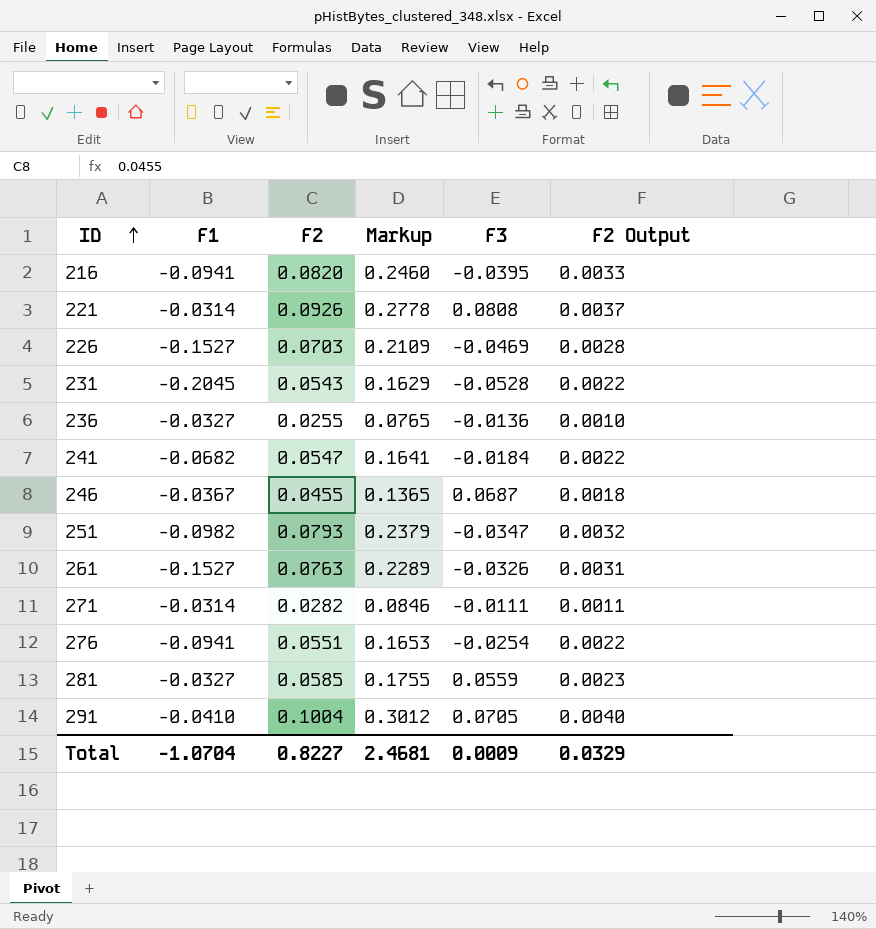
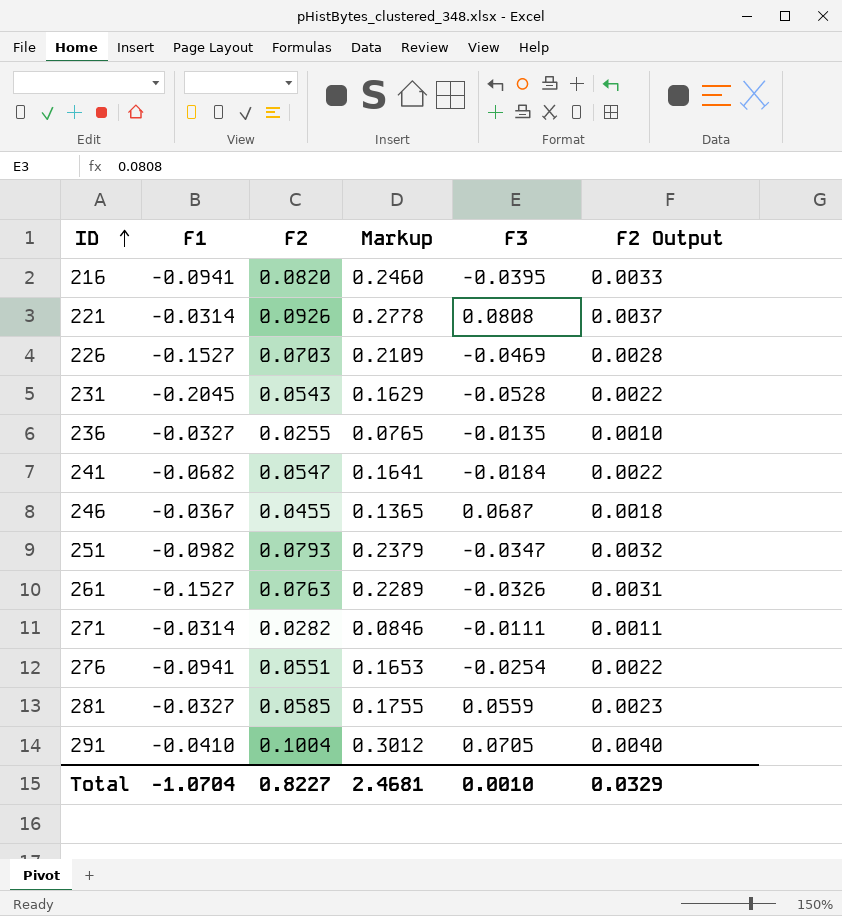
236 | F3: -0.0136 -> -0.0135
Total | F3: 0.0009 -> 0.0010

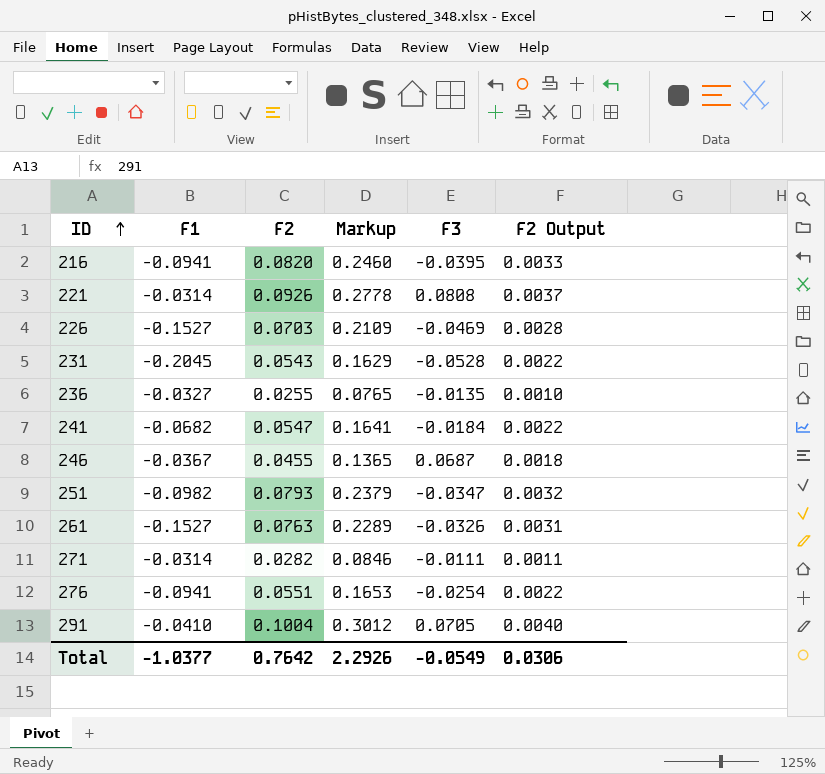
row 281: -0.0327 | 0.0585 | 0.1755 | 0.0559 | 0.0023 -> none
Total | F1: -1.0704 -> -1.0377
Total | F2: 0.8227 -> 0.7642
Total | Markup: 2.4681 -> 2.2926
Total | F3: 0.0010 -> -0.0549
Total | F2 Output: 0.0329 -> 0.0306

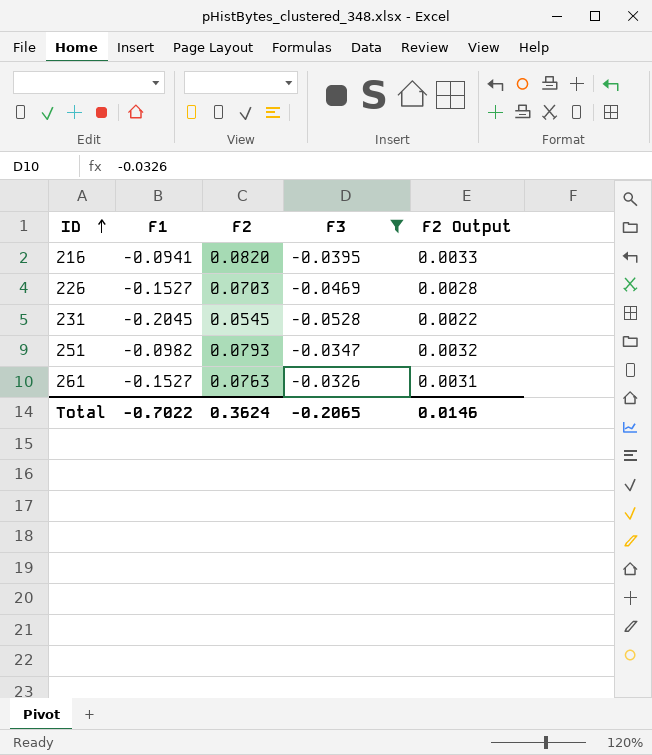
filter: none -> F3 <= -0.0326
column Markup | formula: [F2] * 3 -> none
231 | F2: 0.0543 -> 0.0545
Total | F1: -1.0377 -> -0.7022
Total | F2: 0.7642 -> 0.3624
Total | F3: -0.0549 -> -0.2065
Total | F2 Output: 0.0306 -> 0.0146

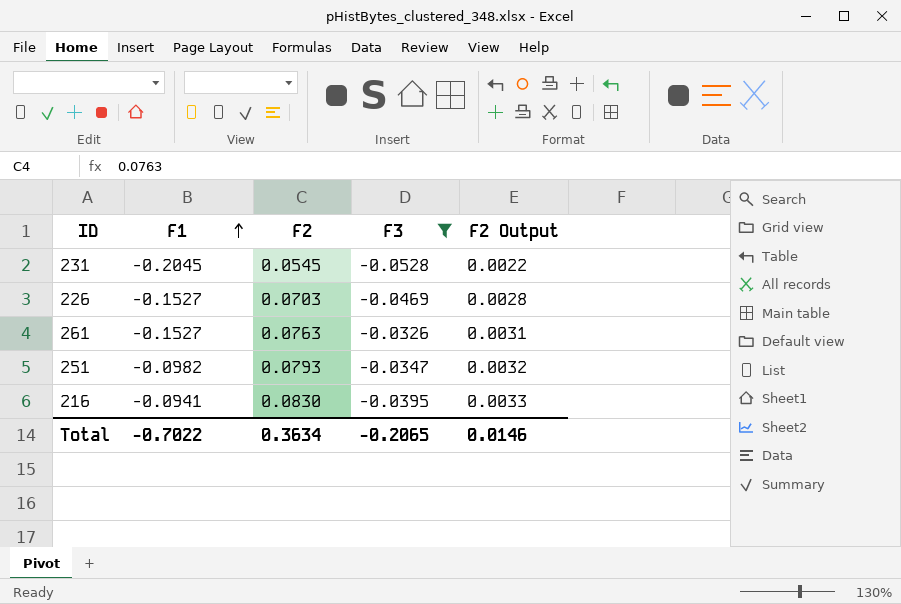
row order: ID ascending -> F1 ascending
216 | F2: 0.0820 -> 0.0830
Total | F2: 0.3624 -> 0.3634

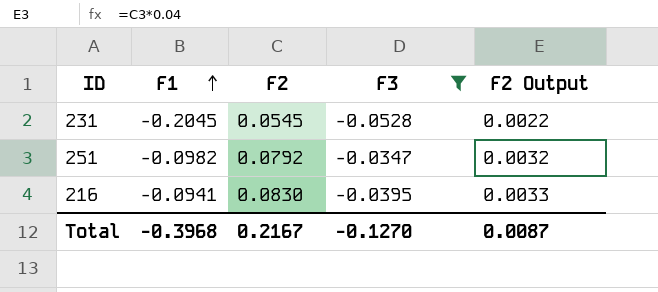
row 226: -0.1527 | 0.0703 | -0.0469 | 0.0028 -> none
row 261: -0.1527 | 0.0763 | -0.0326 | 0.0031 -> none
251 | F2: 0.0793 -> 0.0792
Total | F1: -0.7022 -> -0.3968
Total | F2: 0.3634 -> 0.2167
Total | F3: -0.2065 -> -0.1270
Total | F2 Output: 0.0146 -> 0.0087

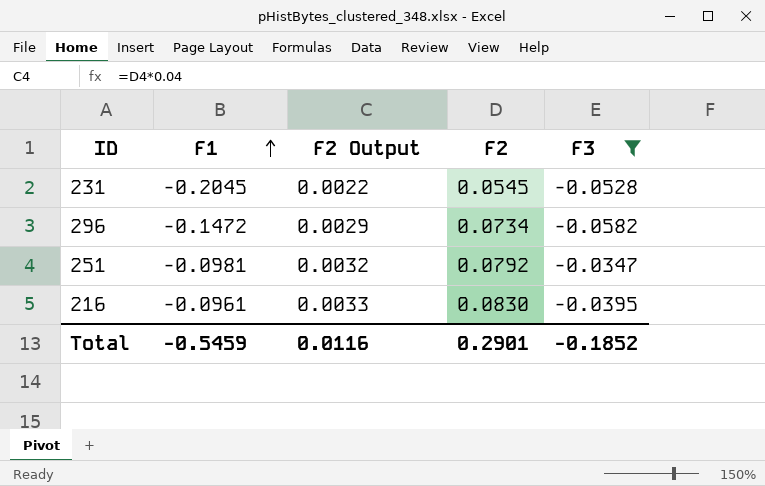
column F2 Output | position: 5 -> 3
row 296: none -> -0.1472 | 0.0029 | 0.0734 | -0.0582
251 | F1: -0.0982 -> -0.0981
216 | F1: -0.0941 -> -0.0961
Total | F1: -0.3968 -> -0.5459
Total | F2 Output: 0.0087 -> 0.0116
Total | F2: 0.2167 -> 0.2901
Total | F3: -0.1270 -> -0.1852

